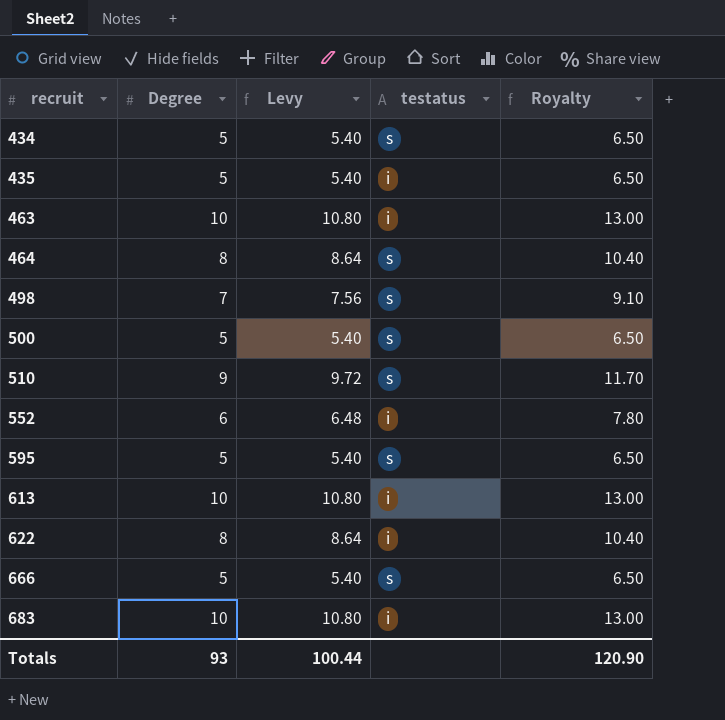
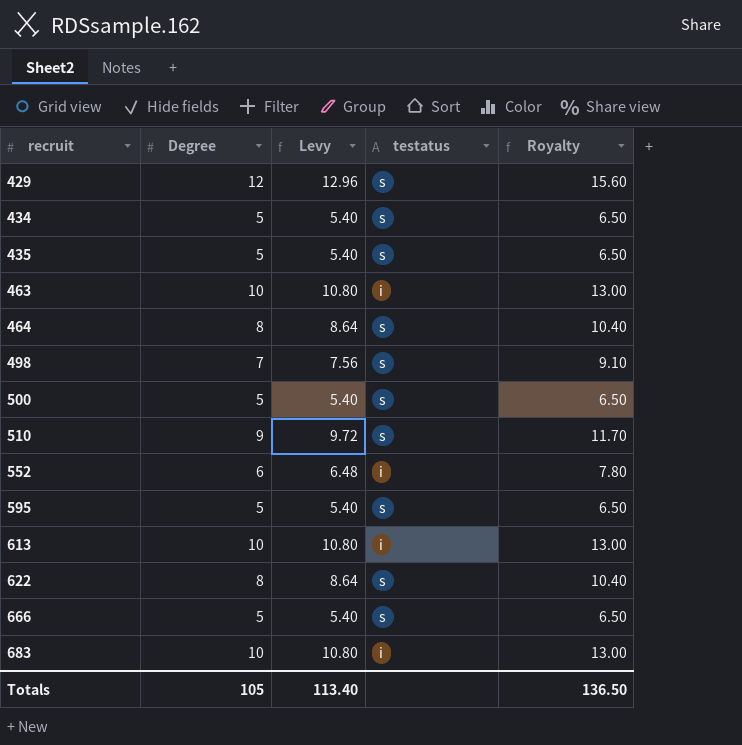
row 429: none -> 12 | 12.96 | s | 15.60
435 | testatus: i -> s
622 | testatus: i -> s
Totals | Degree: 93 -> 105
Totals | Levy: 100.44 -> 113.40
Totals | Royalty: 120.90 -> 136.50

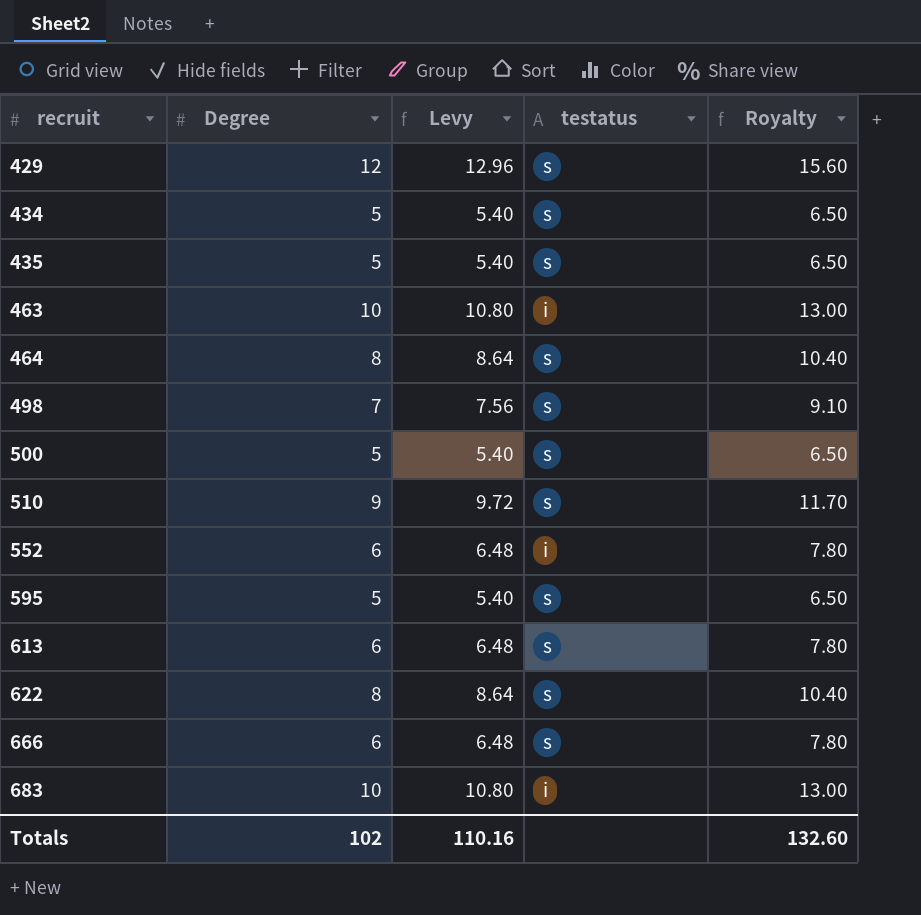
613 | Degree: 10 -> 6
613 | Levy: 10.80 -> 6.48
613 | testatus: i -> s
613 | Royalty: 13.00 -> 7.80
666 | Degree: 5 -> 6
666 | Levy: 5.40 -> 6.48
666 | Royalty: 6.50 -> 7.80
Totals | Degree: 105 -> 102
Totals | Levy: 113.40 -> 110.16
Totals | Royalty: 136.50 -> 132.60

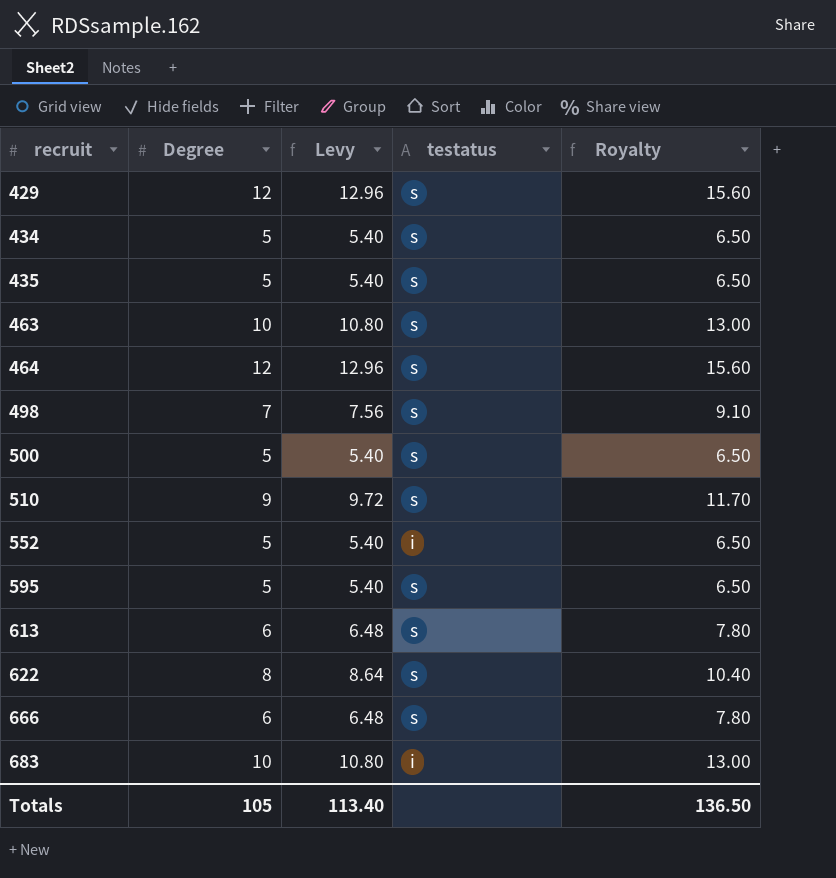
463 | testatus: i -> s
464 | Degree: 8 -> 12
464 | Levy: 8.64 -> 12.96
464 | Royalty: 10.40 -> 15.60
552 | Degree: 6 -> 5
552 | Levy: 6.48 -> 5.40
552 | Royalty: 7.80 -> 6.50
Totals | Degree: 102 -> 105
Totals | Levy: 110.16 -> 113.40
Totals | Royalty: 132.60 -> 136.50

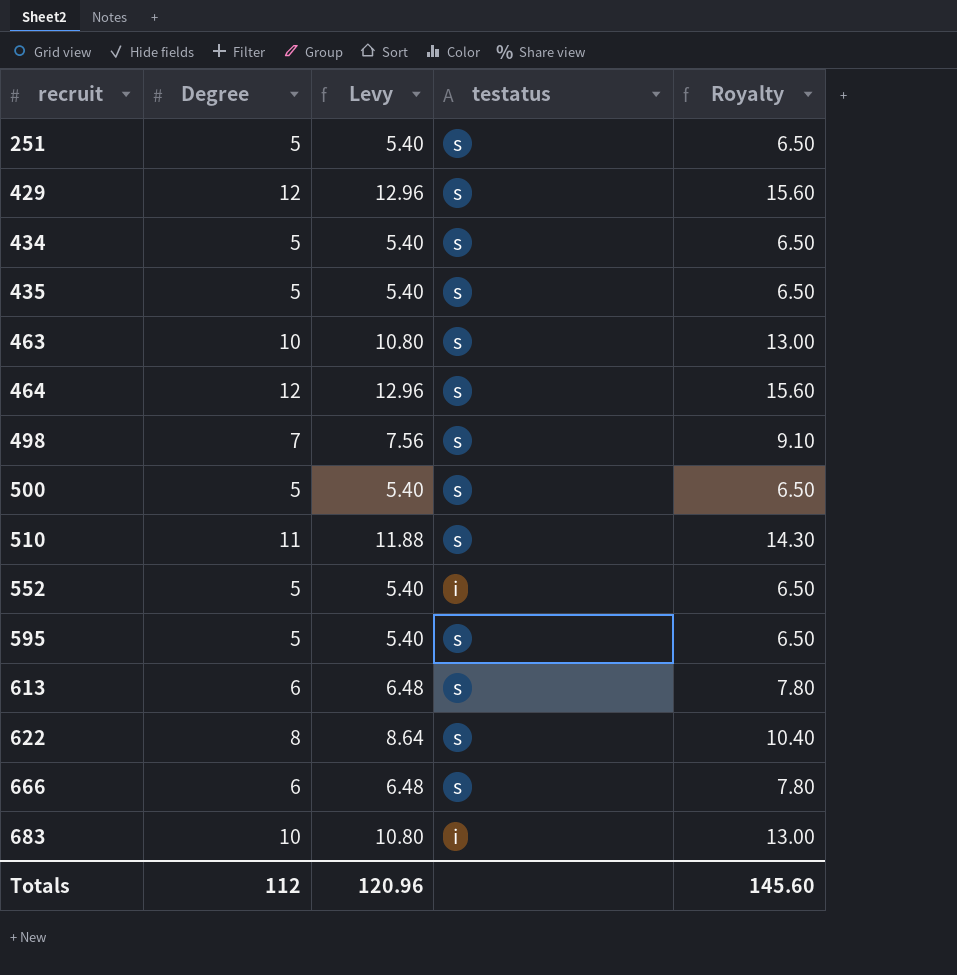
row 251: none -> 5 | 5.40 | s | 6.50
510 | Degree: 9 -> 11
510 | Levy: 9.72 -> 11.88
510 | Royalty: 11.70 -> 14.30
Totals | Degree: 105 -> 112
Totals | Levy: 113.40 -> 120.96
Totals | Royalty: 136.50 -> 145.60

